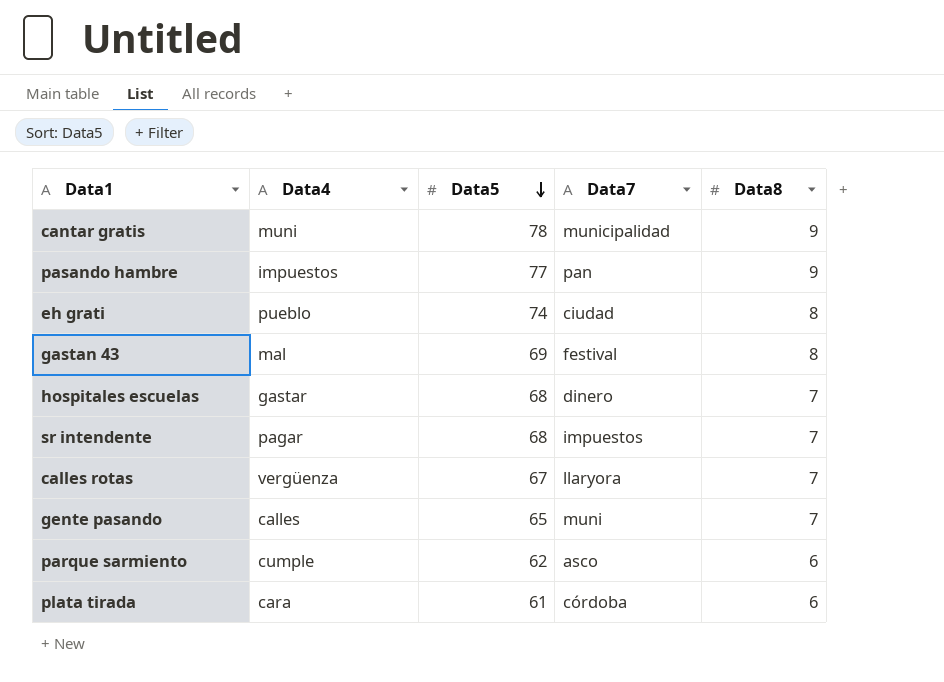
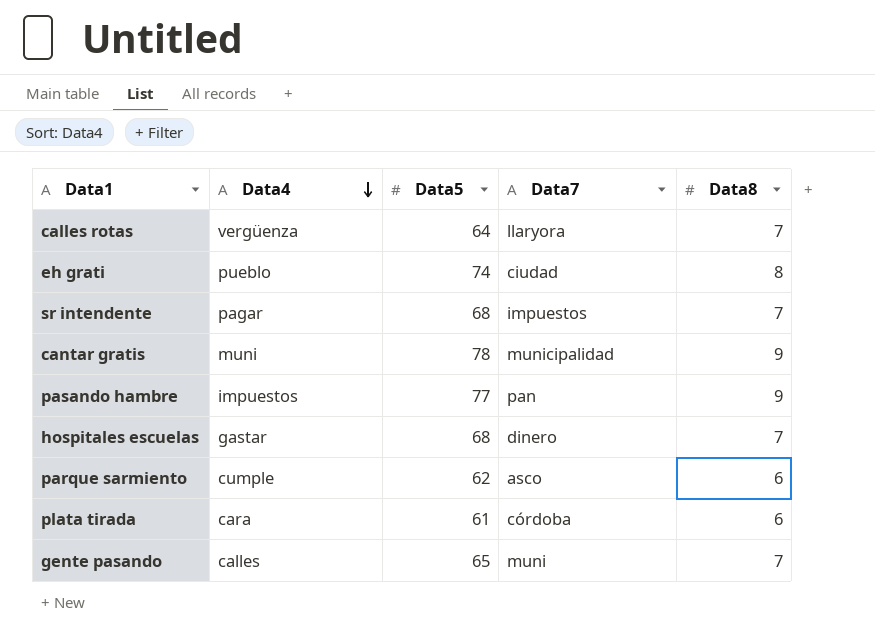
row order: Data5 descending -> Data4 descending
row gastan 43: mal | 69 | festival | 8 -> none
calles rotas | Data5: 67 -> 64

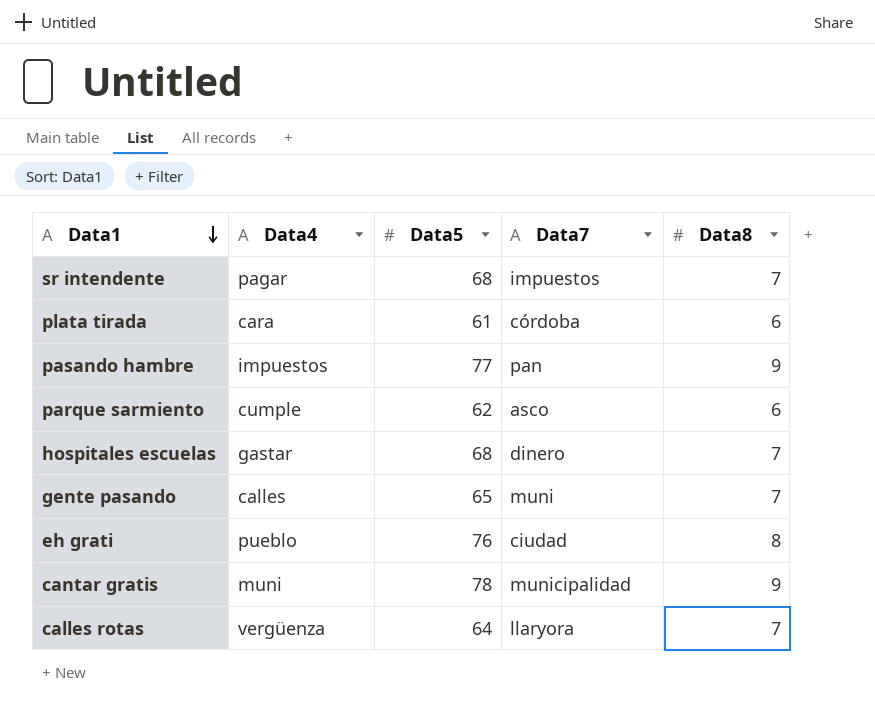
row order: Data4 descending -> Data1 descending
eh grati | Data5: 74 -> 76

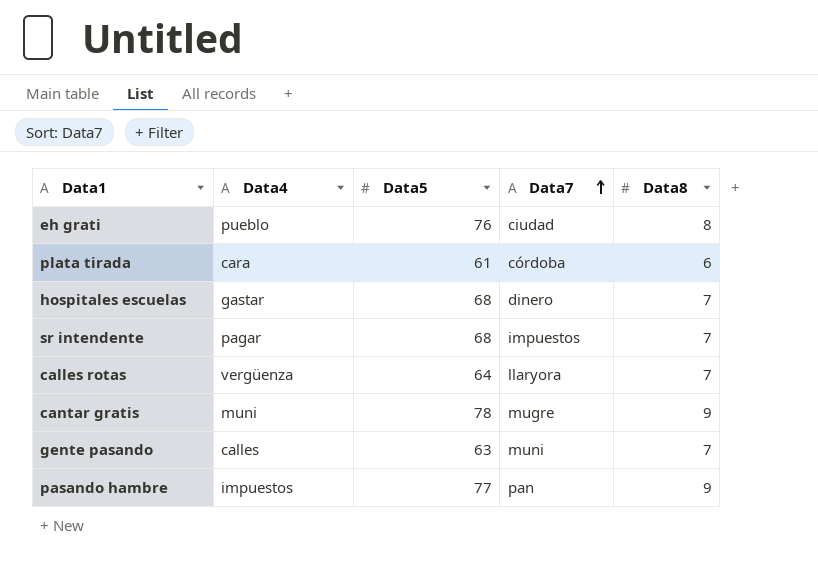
row order: Data1 descending -> Data7 ascending
row parque sarmiento: cumple | 62 | asco | 6 -> none
cantar gratis | Data7: municipalidad -> mugre
gente pasando | Data5: 65 -> 63

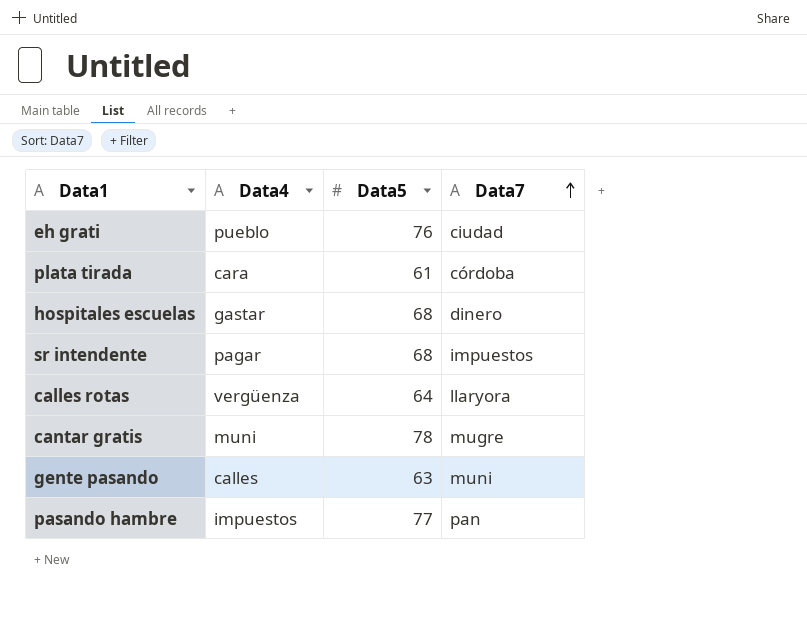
column Data8 | position: 5 -> none

